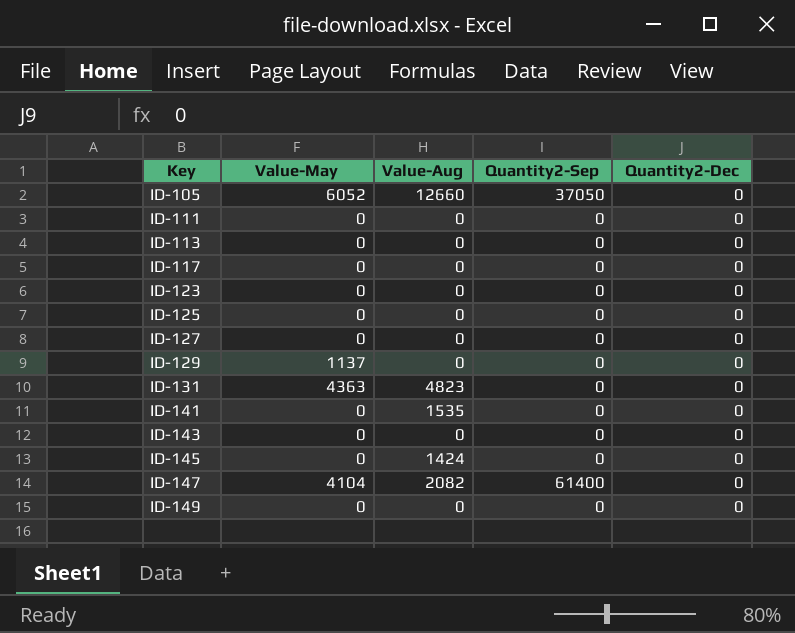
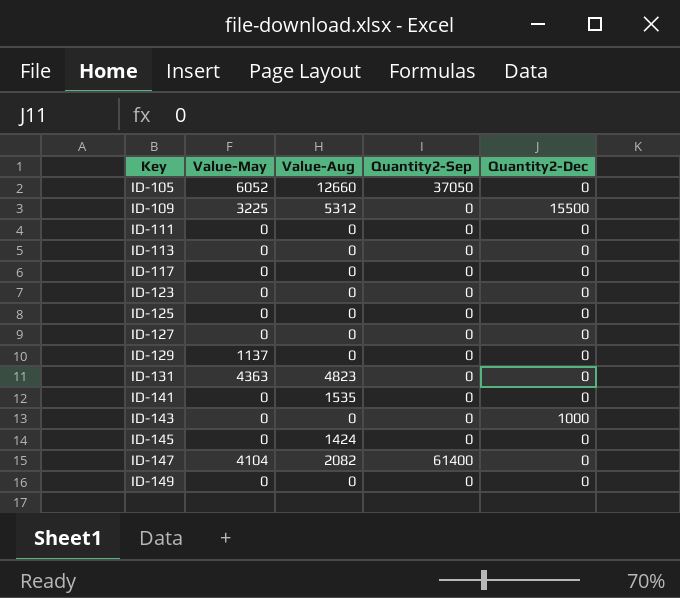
row ID-109: none -> 3225 | 5312 | 0 | 15500
ID-143 | Quantity2-Dec: 0 -> 1000

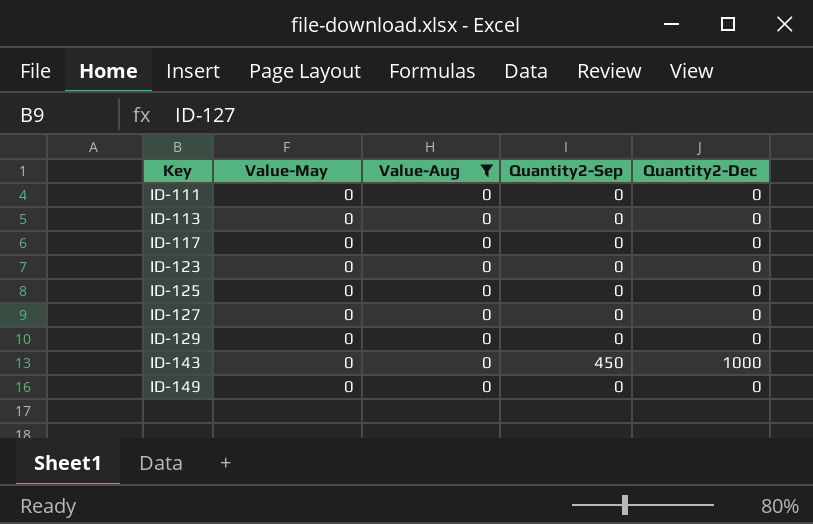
filter: none -> Value-Aug = 0
ID-129 | Value-May: 1137 -> 0
ID-143 | Quantity2-Sep: 0 -> 450

